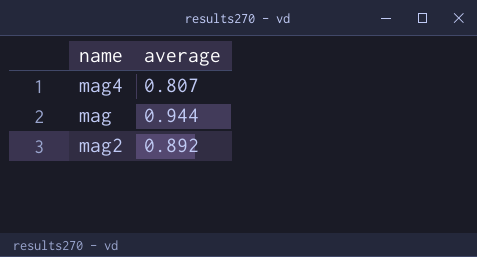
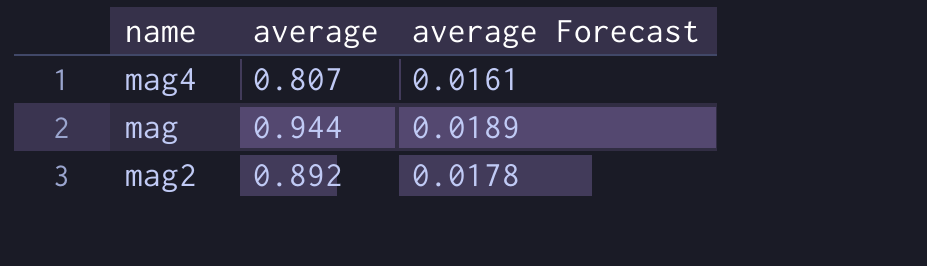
column average Forecast | formula: none -> [average] * 0.02

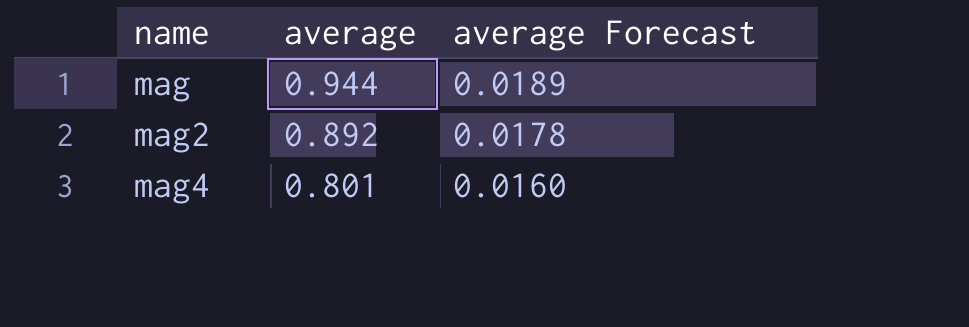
row order: none -> name ascending
mag4 | average: 0.807 -> 0.801
mag4 | average Forecast: 0.0161 -> 0.0160

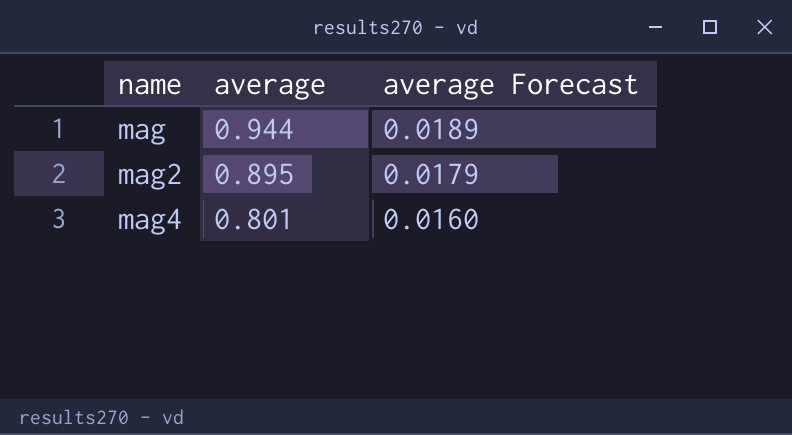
mag2 | average: 0.892 -> 0.895
mag2 | average Forecast: 0.0178 -> 0.0179

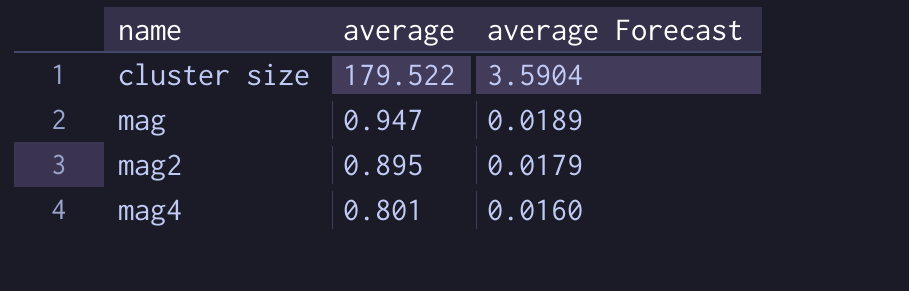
row cluster size: none -> 179.522 | 3.5904
mag | average: 0.944 -> 0.947

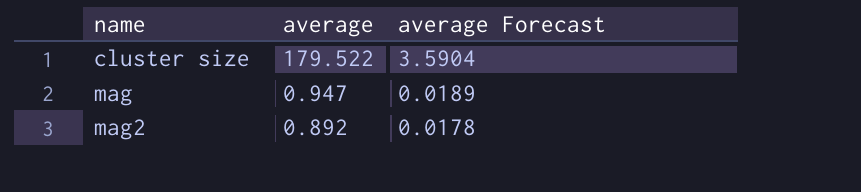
row mag4: 0.801 | 0.0160 -> none
mag2 | average: 0.895 -> 0.892
mag2 | average Forecast: 0.0179 -> 0.0178

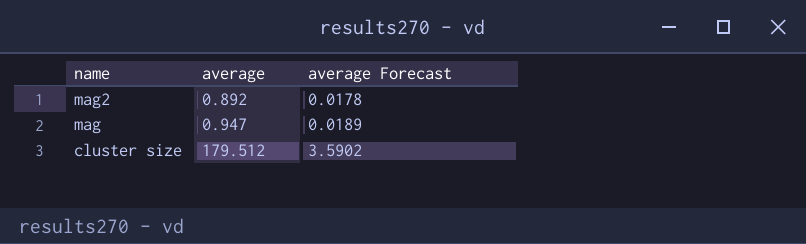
row order: name ascending -> name descending
cluster size | average: 179.522 -> 179.512
cluster size | average Forecast: 3.5904 -> 3.5902

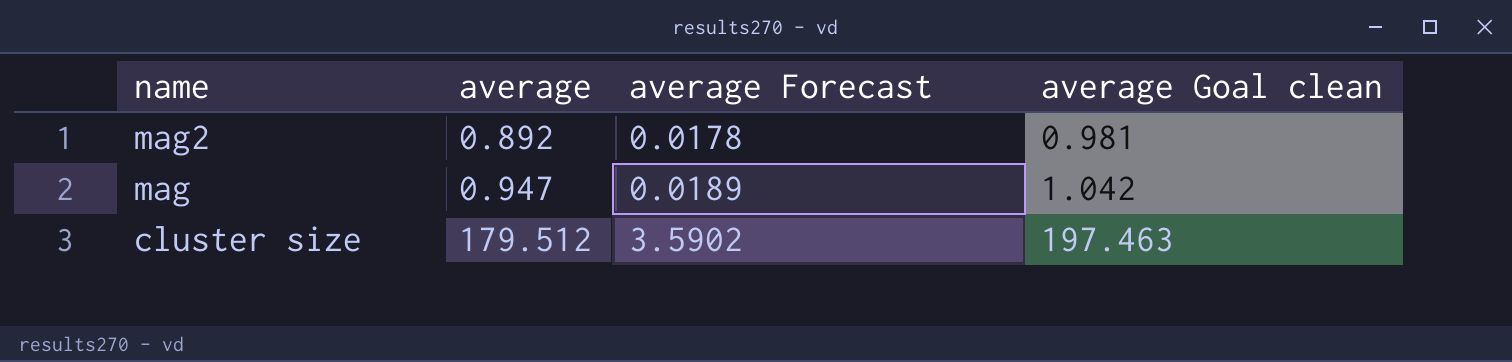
column average Goal clean | formula: none -> [average] * 1.1

